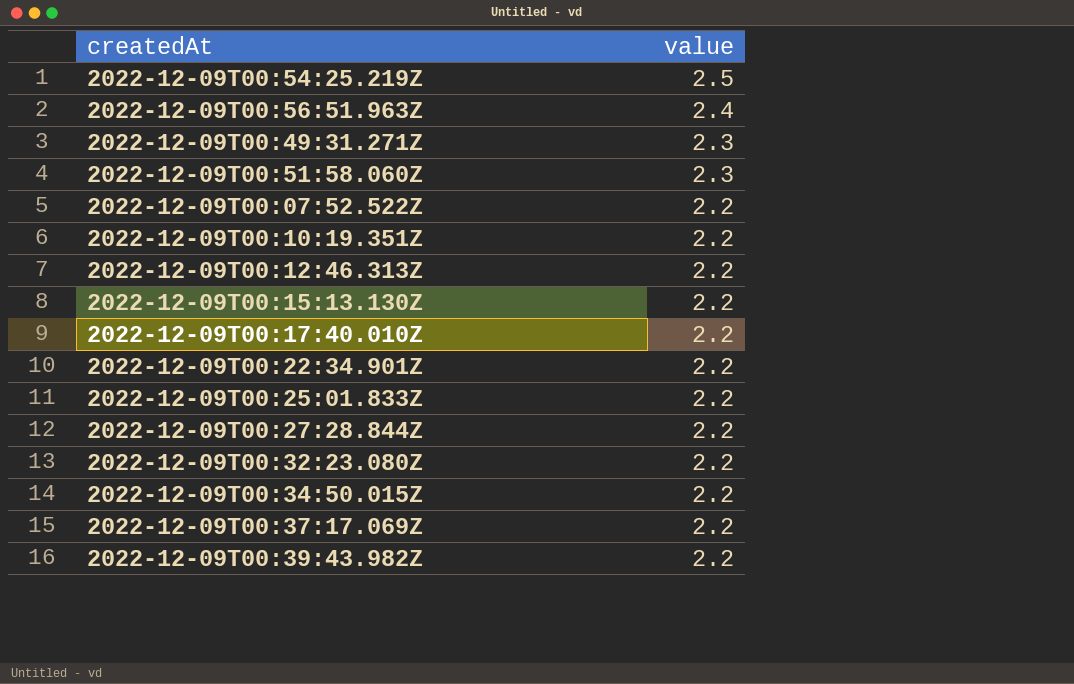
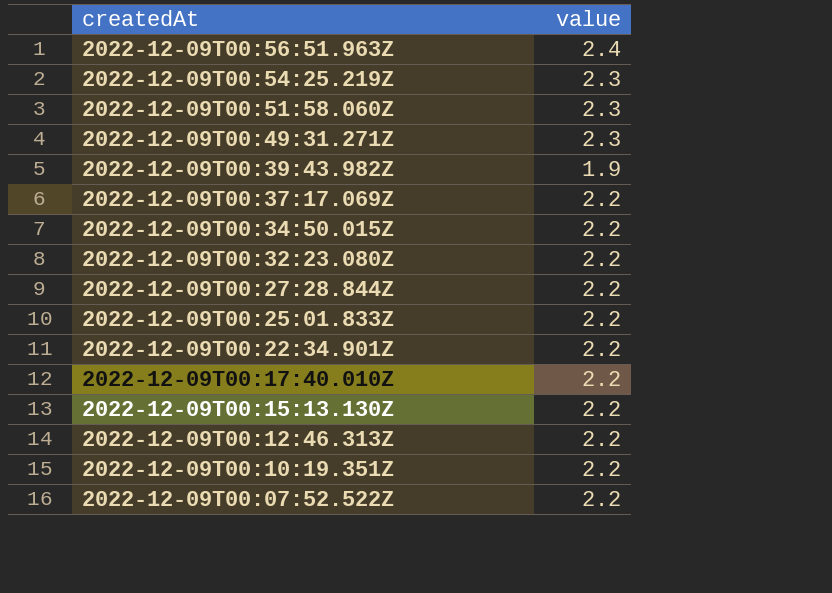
row order: value descending -> createdAt descending
2022-12-09T00:54:25.219Z | value: 2.5 -> 2.3
2022-12-09T00:39:43.982Z | value: 2.2 -> 1.9

